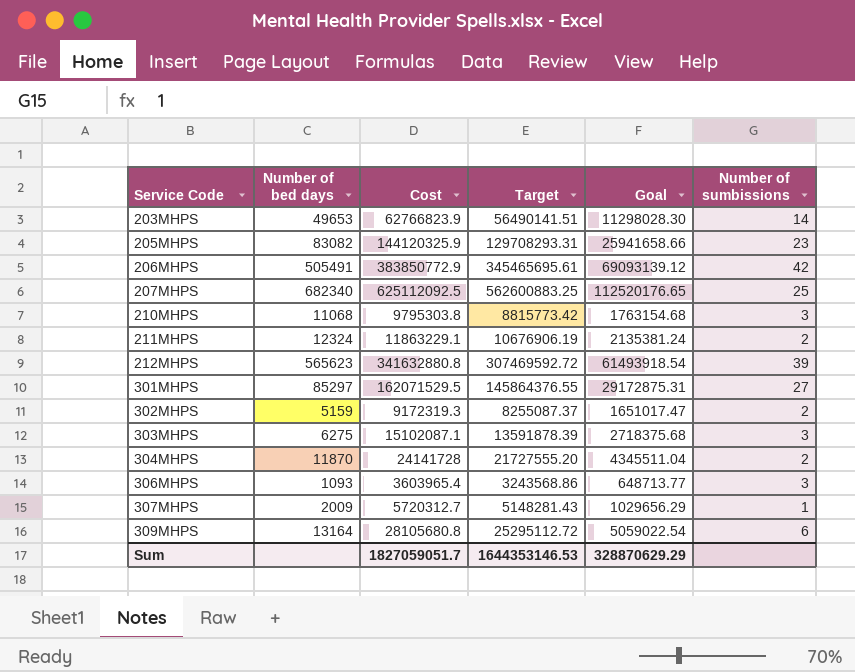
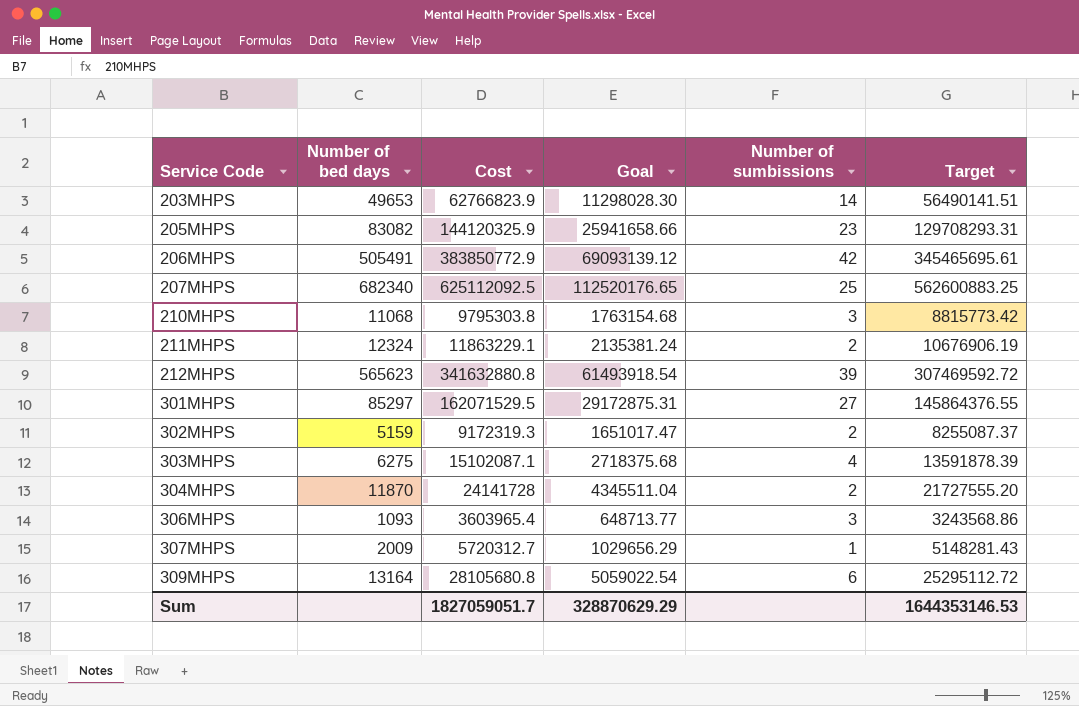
column Target | position: 4 -> 6
303MHPS | Number of sumbissions: 3 -> 4

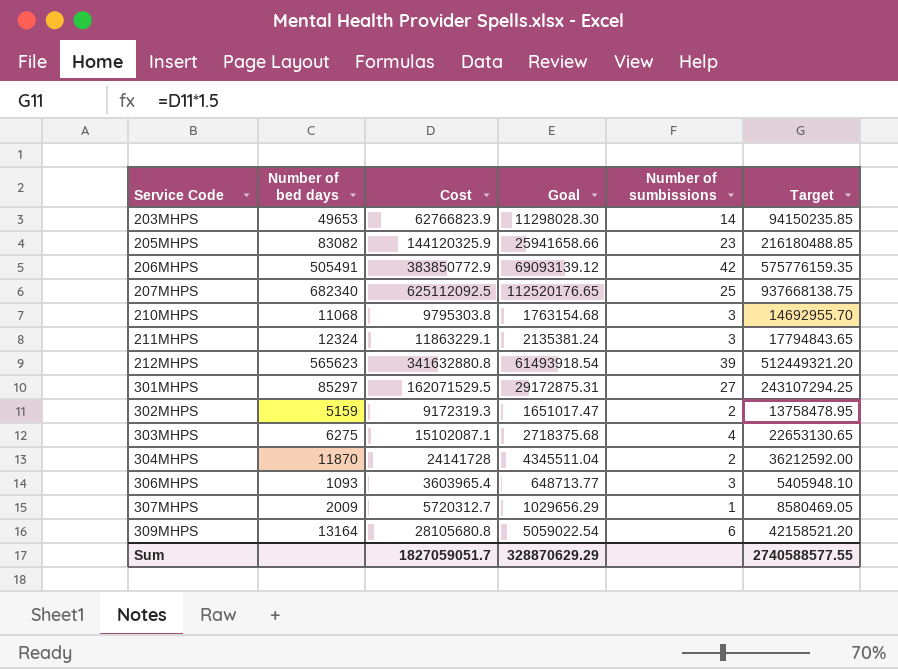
column Target | formula: [Cost] * 0.9 -> [Cost] * 1.5
211MHPS | Number of sumbissions: 2 -> 3
Sum | Target: 1644353146.53 -> 2740588577.55

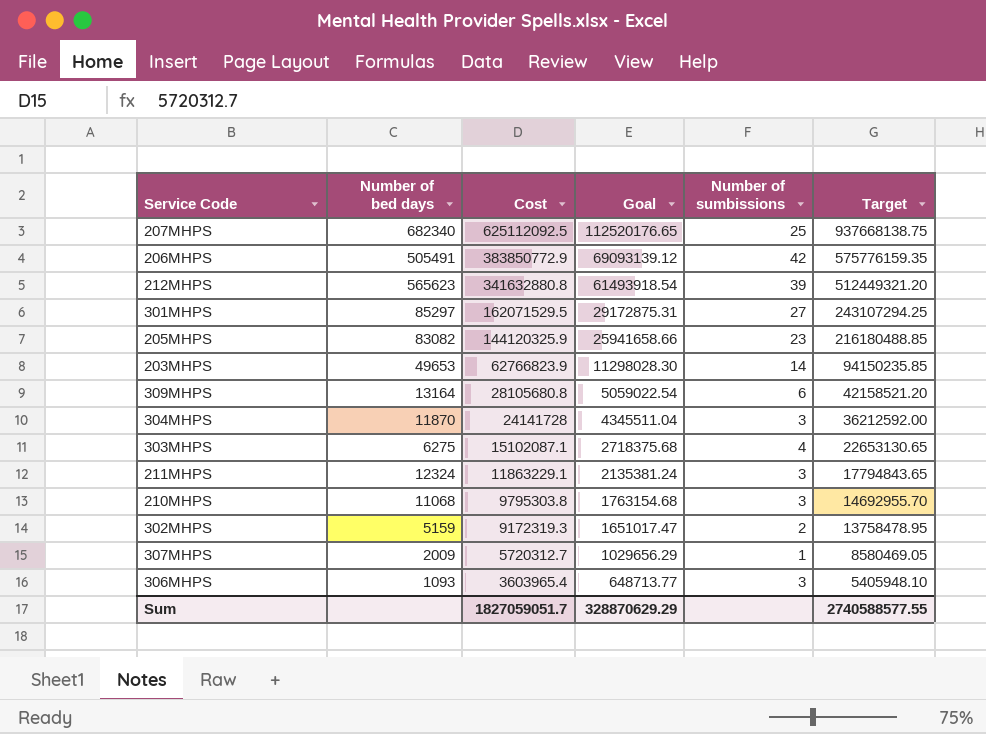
row order: Service Code ascending -> Cost descending
304MHPS | Number of sumbissions: 2 -> 3

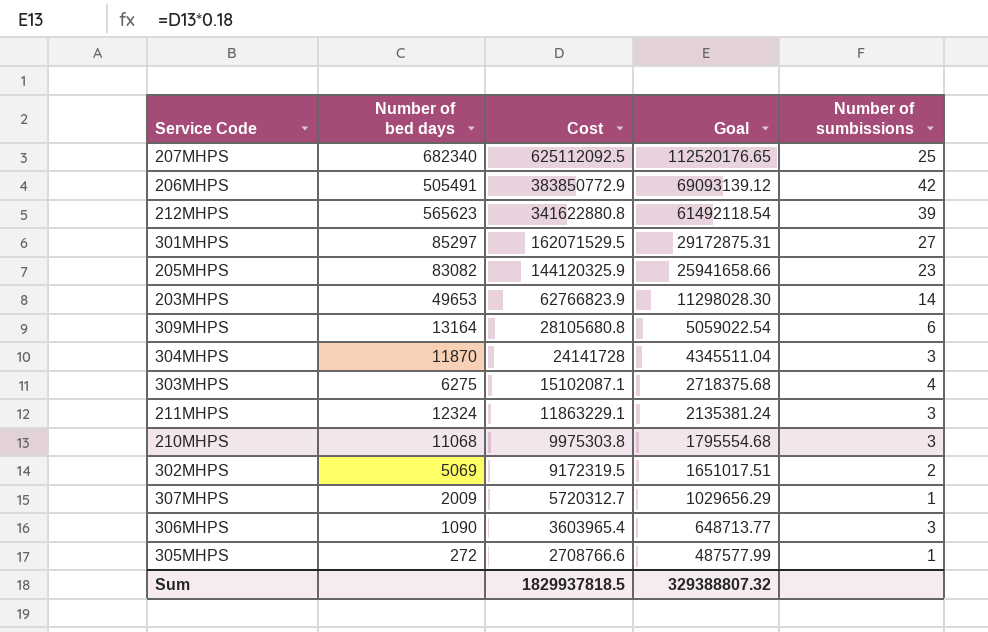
column Target | formula: [Cost] * 1.5 -> none
212MHPS | Cost: 341632880.8 -> 341622880.8
212MHPS | Goal: 61493918.54 -> 61492118.54
210MHPS | Cost: 9795303.8 -> 9975303.8
210MHPS | Goal: 1763154.68 -> 1795554.68
302MHPS | Number of bed days: 5159 -> 5069
302MHPS | Cost: 9172319.3 -> 9172319.5
302MHPS | Goal: 1651017.47 -> 1651017.51
306MHPS | Number of bed days: 1093 -> 1090
row 305MHPS: none -> 272 | 2708766.6 | 487577.99 | 1
Sum | Cost: 1827059051.7 -> 1829937818.5
Sum | Goal: 328870629.29 -> 329388807.32

